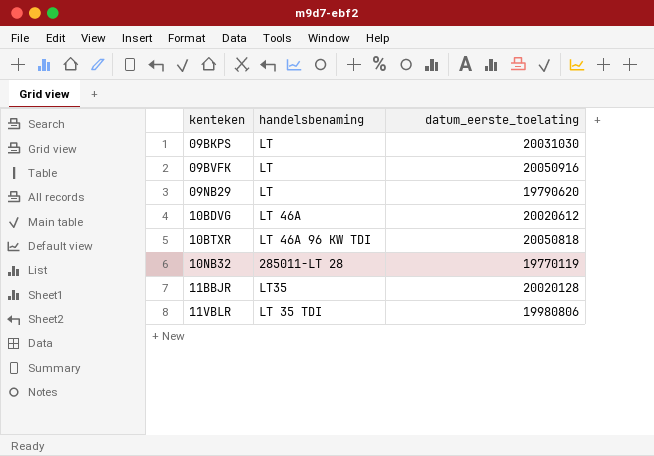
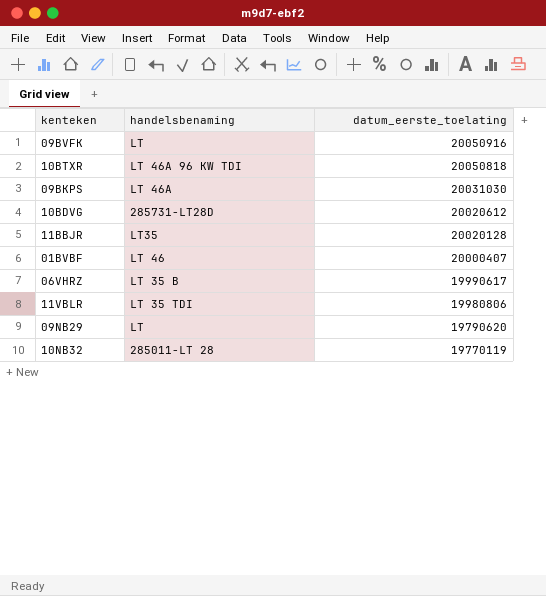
row order: kenteken ascending -> datum_eerste_toelating descending
09BKPS | handelsbenaming: LT -> LT 46A
10BDVG | handelsbenaming: LT 46A -> 285731-LT28D
row 01BVBF: none -> LT 46 | 20000407
row 06VHRZ: none -> LT 35 B | 19990617

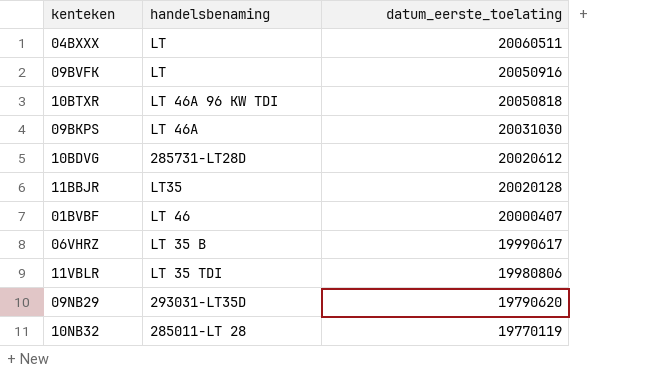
row 04BXXX: none -> LT | 20060511
09NB29 | handelsbenaming: LT -> 293031-LT35D

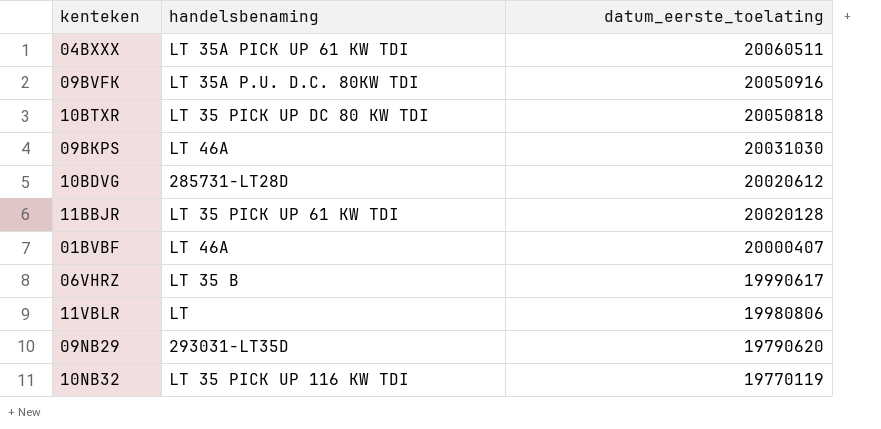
04BXXX | handelsbenaming: LT -> LT 35A PICK UP 61 KW TDI
09BVFK | handelsbenaming: LT -> LT 35A P.U. D.C. 80KW TDI
10BTXR | handelsbenaming: LT 46A 96 KW TDI -> LT 35 PICK UP DC 80 KW TDI
11BBJR | handelsbenaming: LT35 -> LT 35 PICK UP 61 KW TDI
01BVBF | handelsbenaming: LT 46 -> LT 46A
11VBLR | handelsbenaming: LT 35 TDI -> LT
10NB32 | handelsbenaming: 285011-LT 28 -> LT 35 PICK UP 116 KW TDI

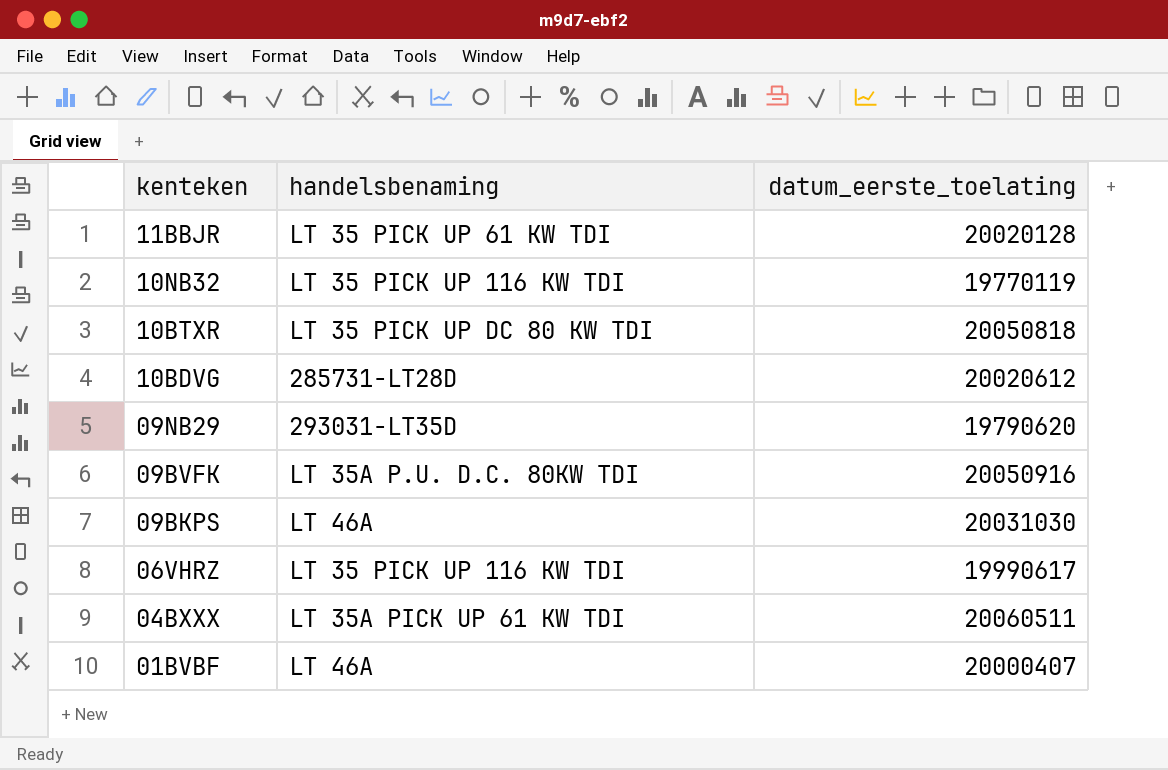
row order: datum_eerste_toelating descending -> kenteken descending
row 11VBLR: LT | 19980806 -> none
06VHRZ | handelsbenaming: LT 35 B -> LT 35 PICK UP 116 KW TDI

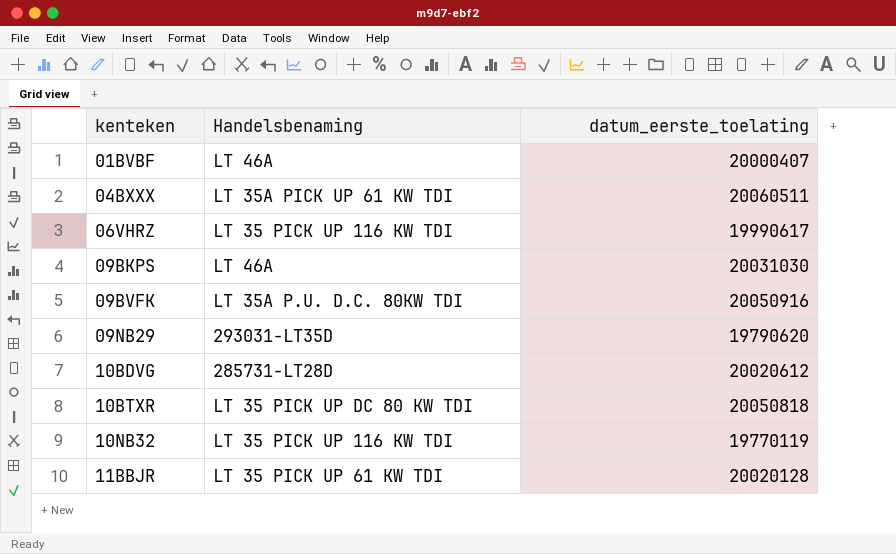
row order: kenteken descending -> kenteken ascending
column name: handelsbenaming -> Handelsbenaming

